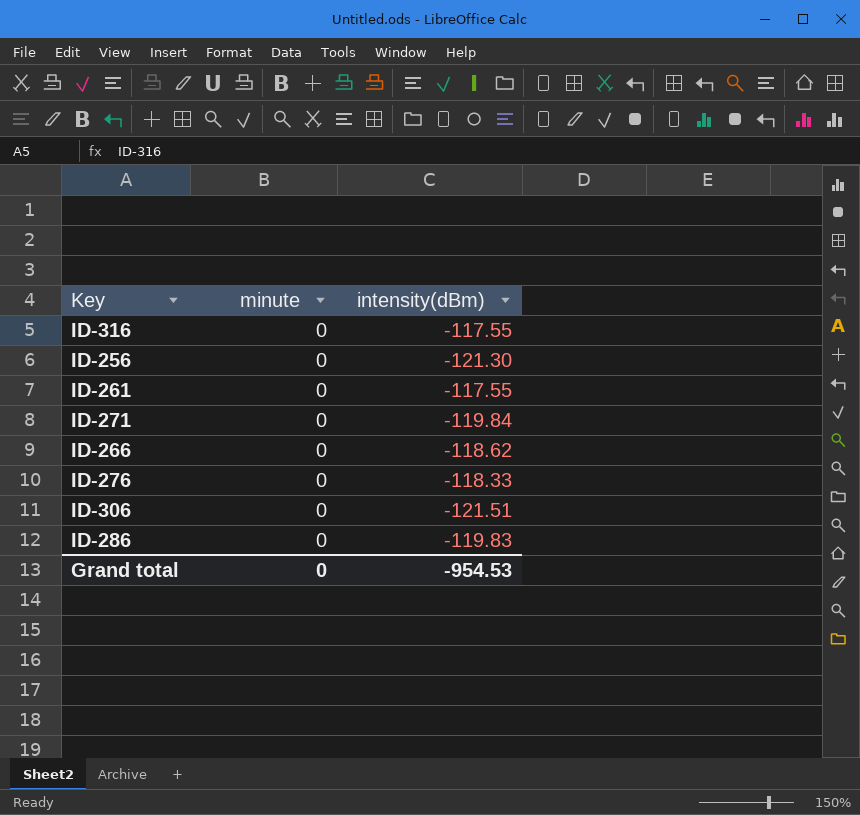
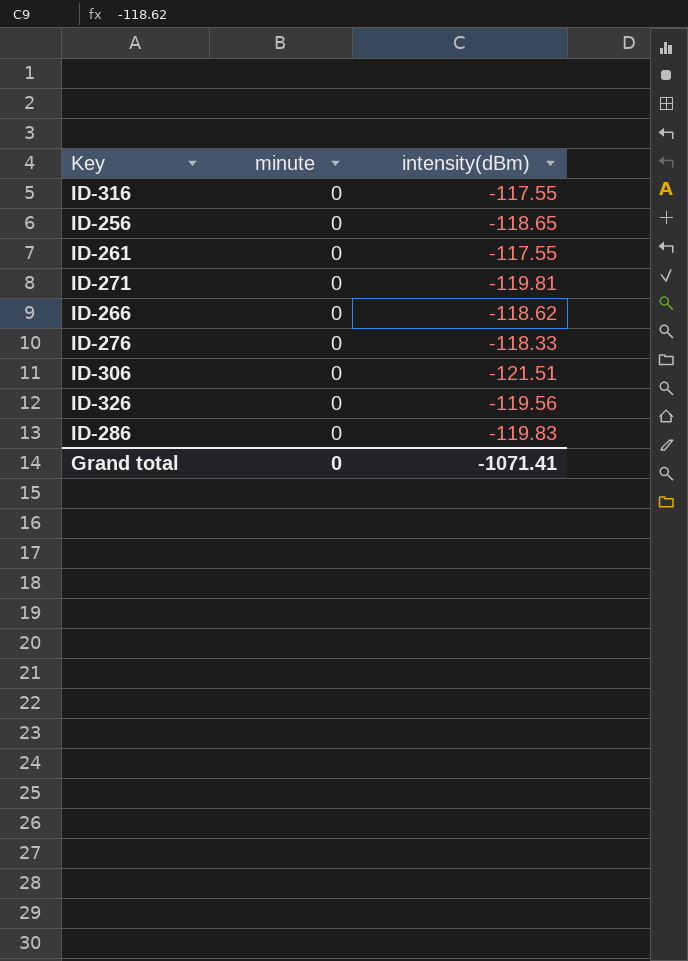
ID-256 | intensity(dBm): -121.30 -> -118.65
ID-271 | intensity(dBm): -119.84 -> -119.81
row ID-326: none -> 0 | -119.56
Grand total | intensity(dBm): -954.53 -> -1071.41

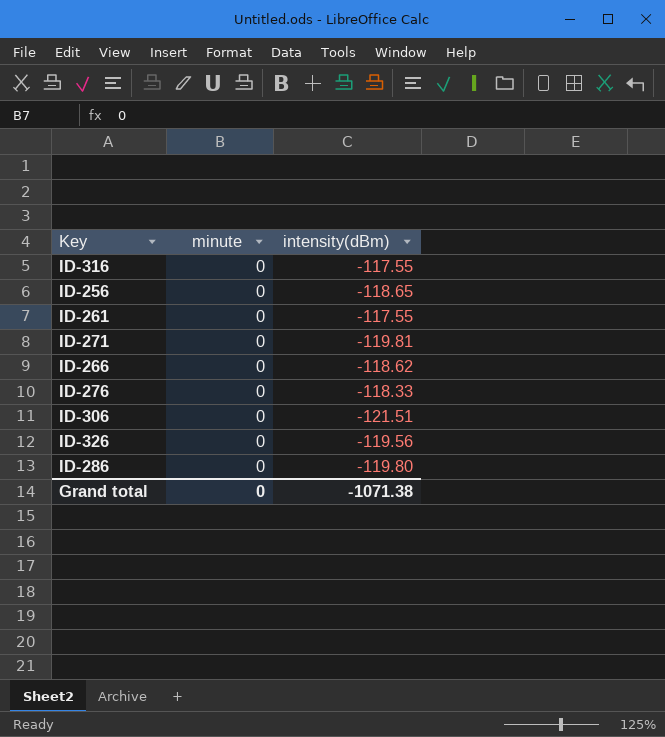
ID-286 | intensity(dBm): -119.83 -> -119.80
Grand total | intensity(dBm): -1071.41 -> -1071.38

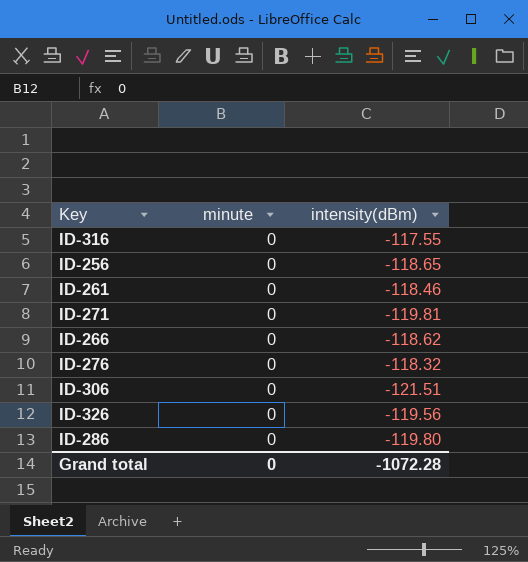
ID-261 | intensity(dBm): -117.55 -> -118.46
ID-276 | intensity(dBm): -118.33 -> -118.32
Grand total | intensity(dBm): -1071.38 -> -1072.28

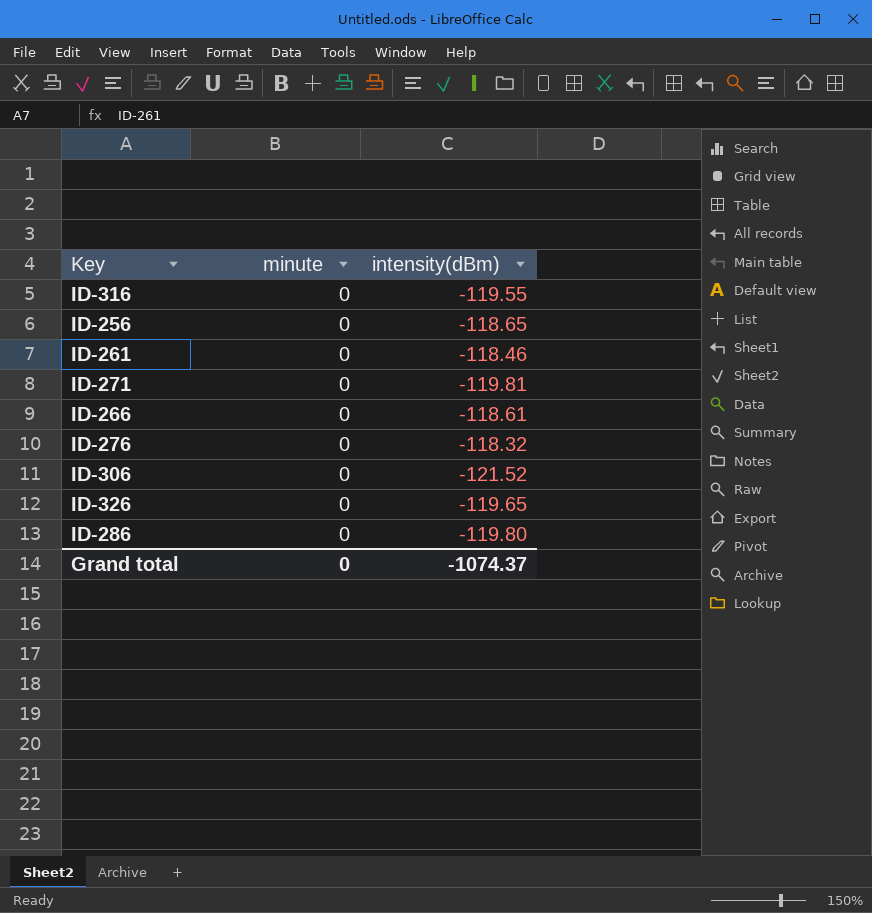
ID-316 | intensity(dBm): -117.55 -> -119.55
ID-266 | intensity(dBm): -118.62 -> -118.61
ID-306 | intensity(dBm): -121.51 -> -121.52
ID-326 | intensity(dBm): -119.56 -> -119.65
Grand total | intensity(dBm): -1072.28 -> -1074.37

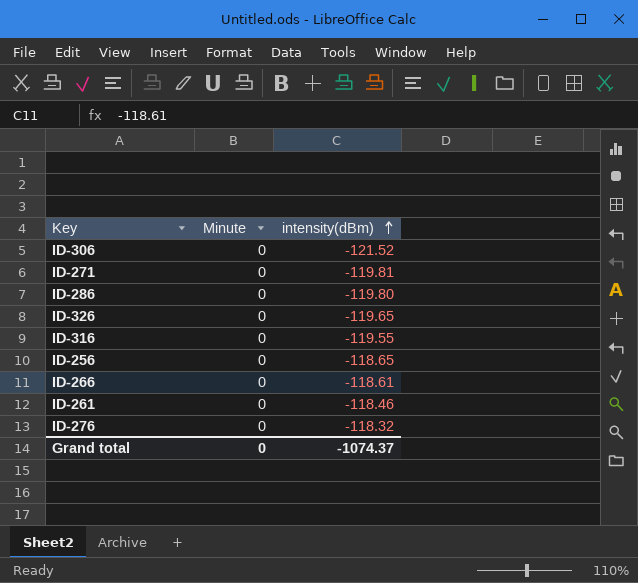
row order: none -> intensity(dBm) ascending
column name: minute -> Minute

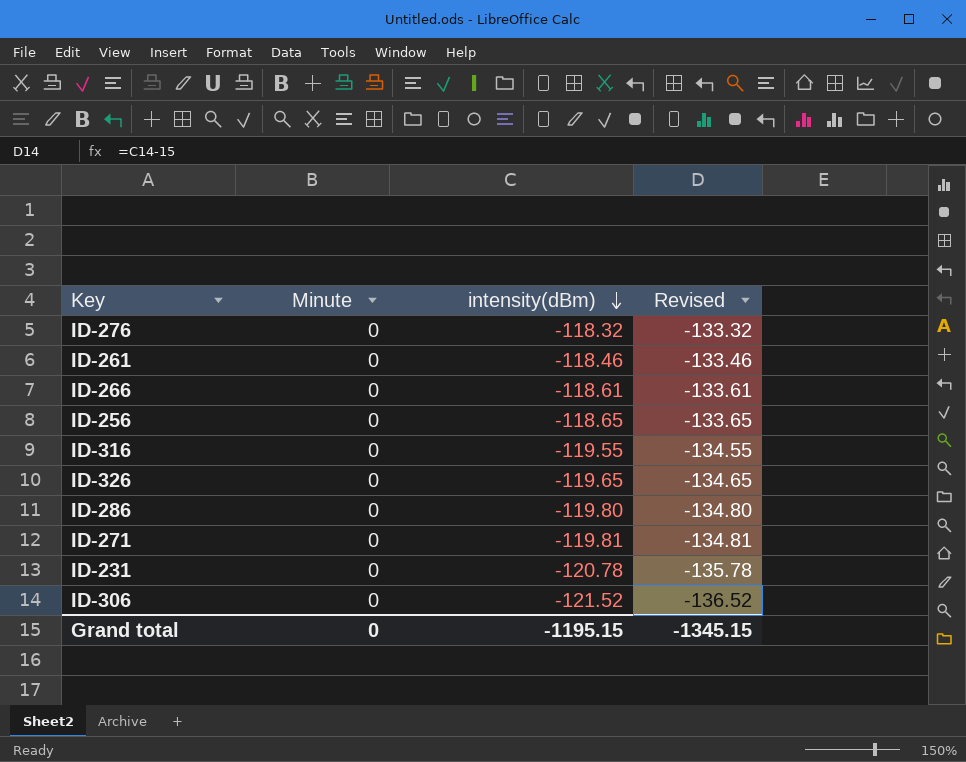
row order: intensity(dBm) ascending -> intensity(dBm) descending
column Revised | formula: none -> [intensity(dBm)] - 15
row ID-231: none -> 0 | -120.78 | -135.78
Grand total | intensity(dBm): -1074.37 -> -1195.15

